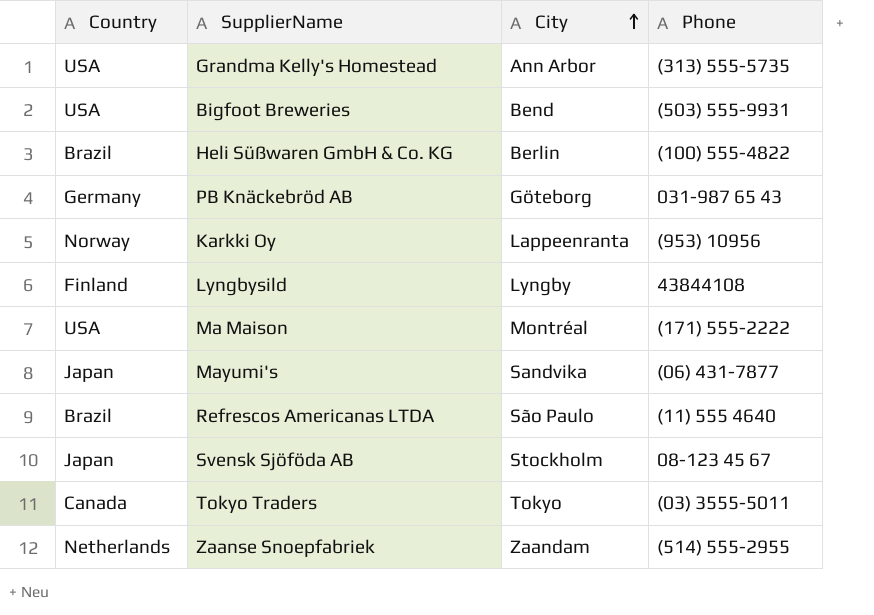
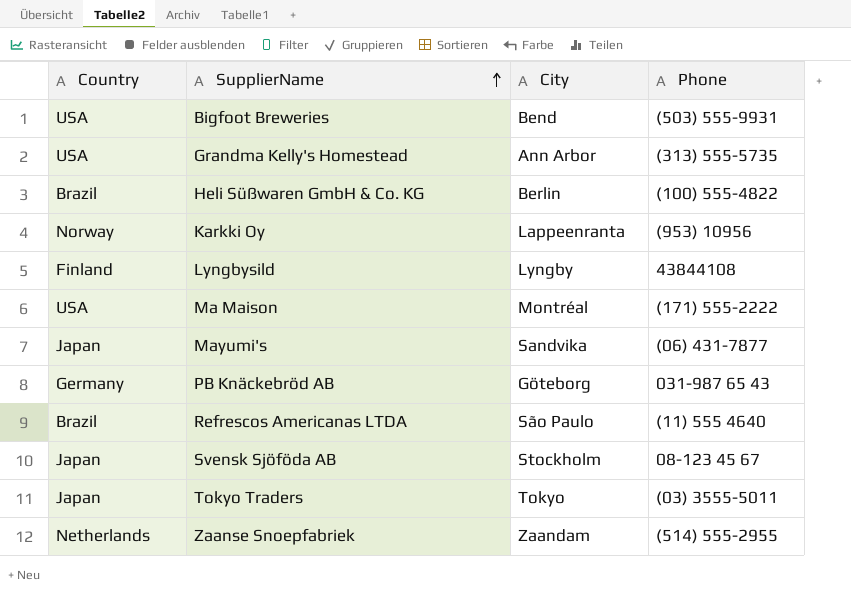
row order: City ascending -> SupplierName ascending
Tokyo Traders | Country: Canada -> Japan

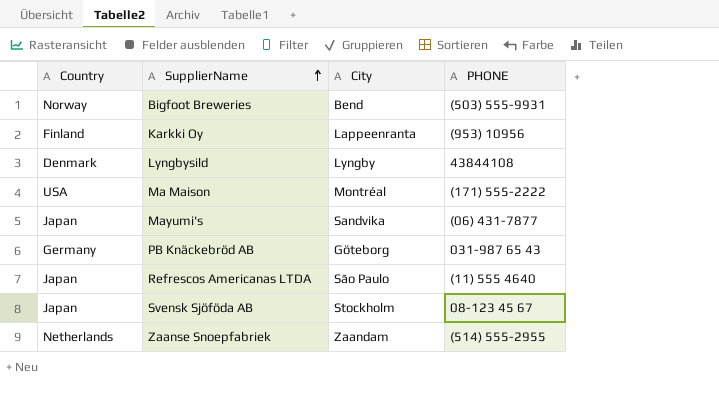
column name: Phone -> PHONE
row Grandma Kelly's Homestead: USA | Ann Arbor | (313) 555-5735 -> none
row Heli Süßwaren GmbH & Co. KG: Brazil | Berlin | (100) 555-4822 -> none
row Tokyo Traders: Japan | Tokyo | (03) 3555-5011 -> none
Bigfoot Breweries | Country: USA -> Norway
Karkki Oy | Country: Norway -> Finland
Lyngbysild | Country: Finland -> Denmark
Refrescos Americanas LTDA | Country: Brazil -> Japan

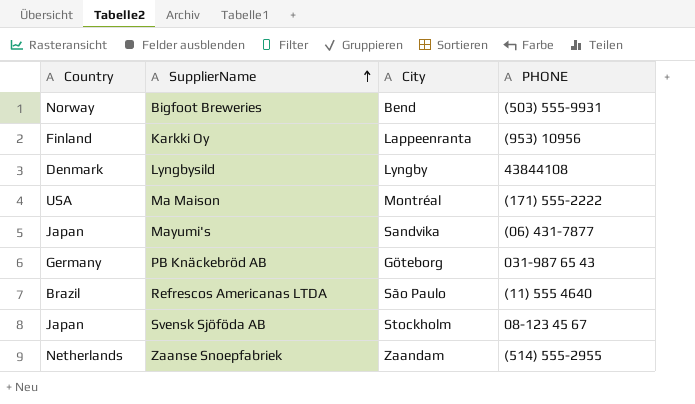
Refrescos Americanas LTDA | Country: Japan -> Brazil

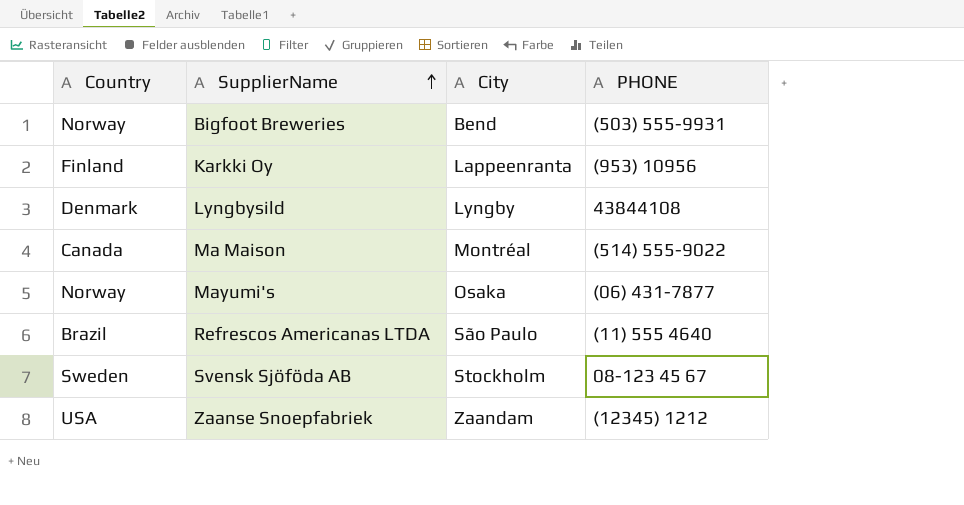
row PB Knäckebröd AB: Germany | Göteborg | 031-987 65 43 -> none
Ma Maison | Country: USA -> Canada
Ma Maison | PHONE: (171) 555-2222 -> (514) 555-9022
Mayumi's | Country: Japan -> Norway
Mayumi's | City: Sandvika -> Osaka
Svensk Sjöföda AB | Country: Japan -> Sweden
Zaanse Snoepfabriek | Country: Netherlands -> USA
Zaanse Snoepfabriek | PHONE: (514) 555-2955 -> (12345) 1212

